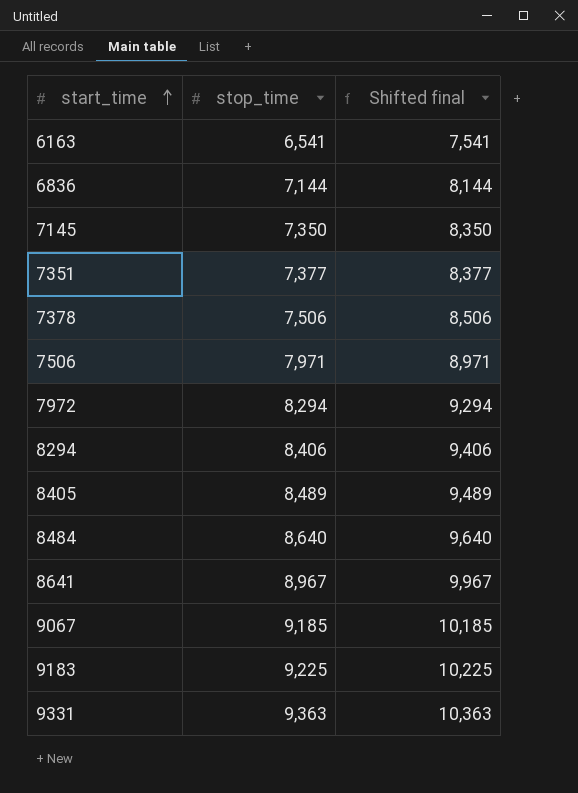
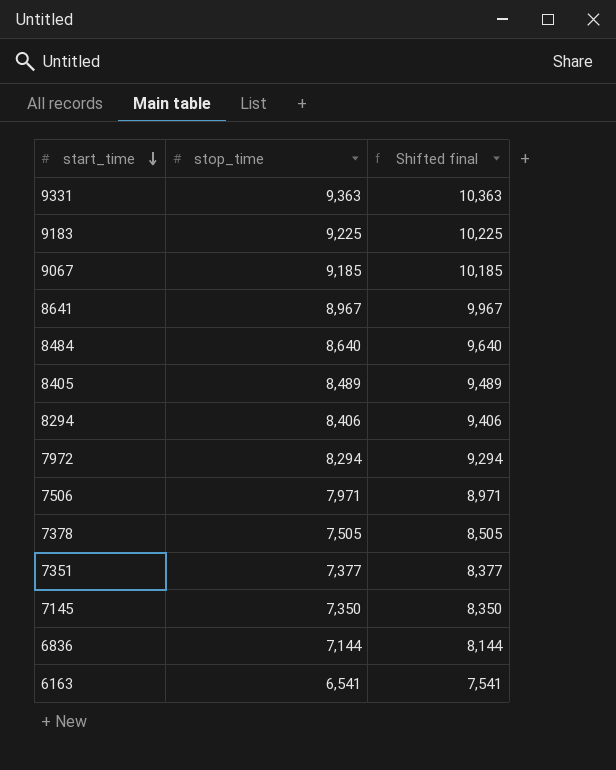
row order: start_time ascending -> start_time descending
7378 | stop_time: 7,506 -> 7,505
7378 | Shifted final: 8,506 -> 8,505

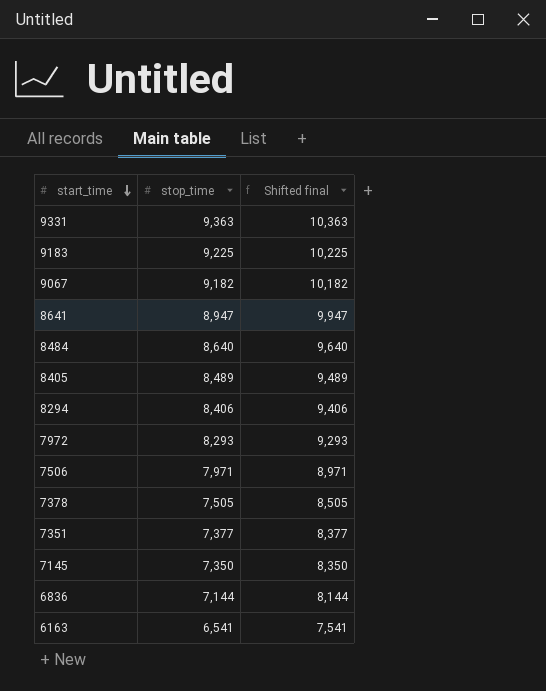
9067 | stop_time: 9,185 -> 9,182
9067 | Shifted final: 10,185 -> 10,182
8641 | stop_time: 8,967 -> 8,947
8641 | Shifted final: 9,967 -> 9,947
7972 | stop_time: 8,294 -> 8,293
7972 | Shifted final: 9,294 -> 9,293

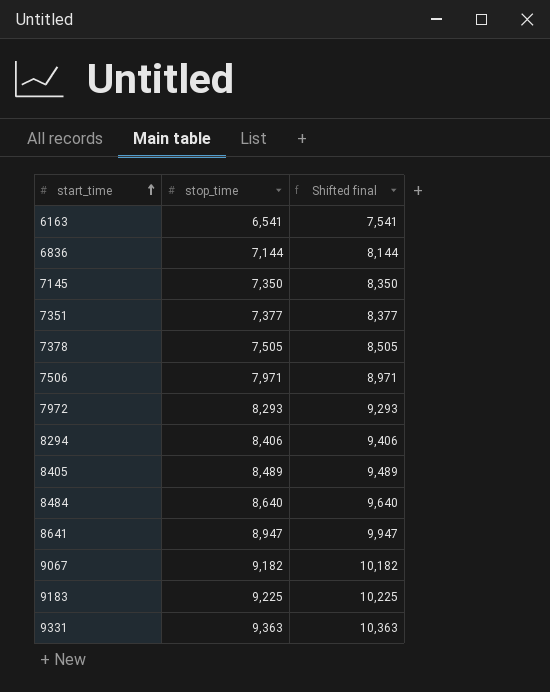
row order: start_time descending -> start_time ascending

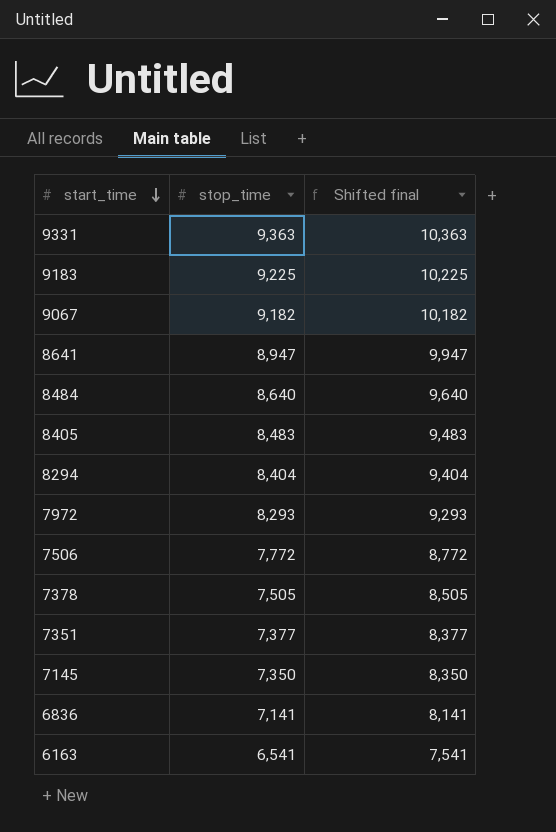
row order: start_time ascending -> start_time descending
8405 | stop_time: 8,489 -> 8,483
8405 | Shifted final: 9,489 -> 9,483
8294 | stop_time: 8,406 -> 8,404
8294 | Shifted final: 9,406 -> 9,404
7506 | stop_time: 7,971 -> 7,772
7506 | Shifted final: 8,971 -> 8,772
6836 | stop_time: 7,144 -> 7,141
6836 | Shifted final: 8,144 -> 8,141

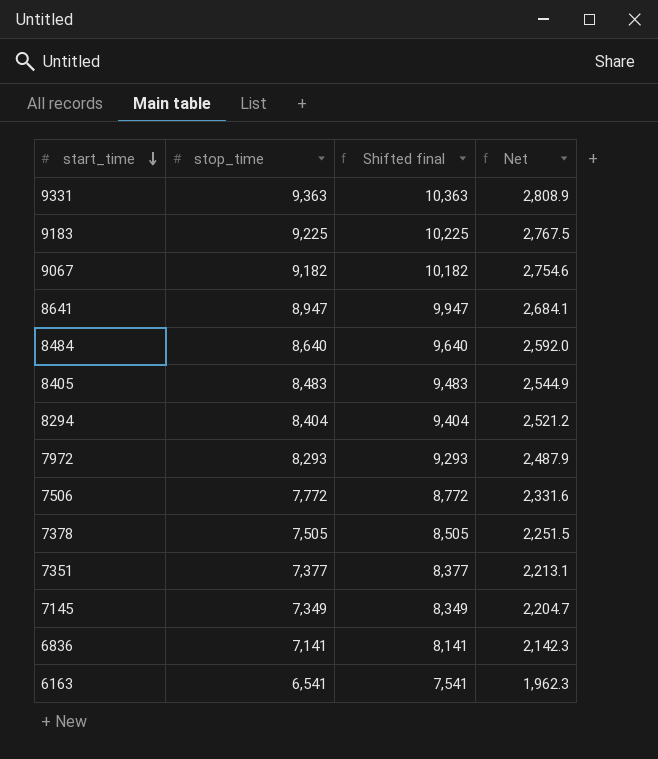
column Net | formula: none -> [stop_time] * 0.3
7145 | stop_time: 7,350 -> 7,349
7145 | Shifted final: 8,350 -> 8,349

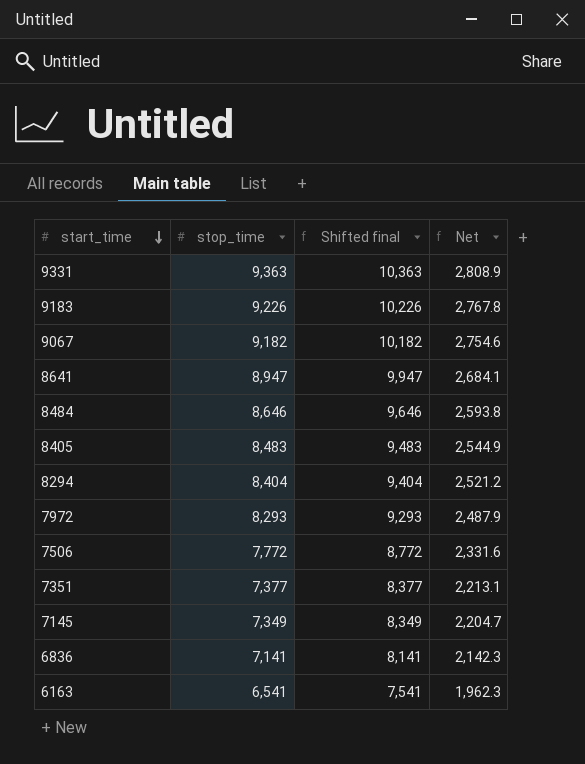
row 7378: 7,505 | 8,505 | 2,251.5 -> none
9183 | stop_time: 9,225 -> 9,226
9183 | Shifted final: 10,225 -> 10,226
9183 | Net: 2,767.5 -> 2,767.8
8484 | stop_time: 8,640 -> 8,646
8484 | Shifted final: 9,640 -> 9,646
8484 | Net: 2,592.0 -> 2,593.8

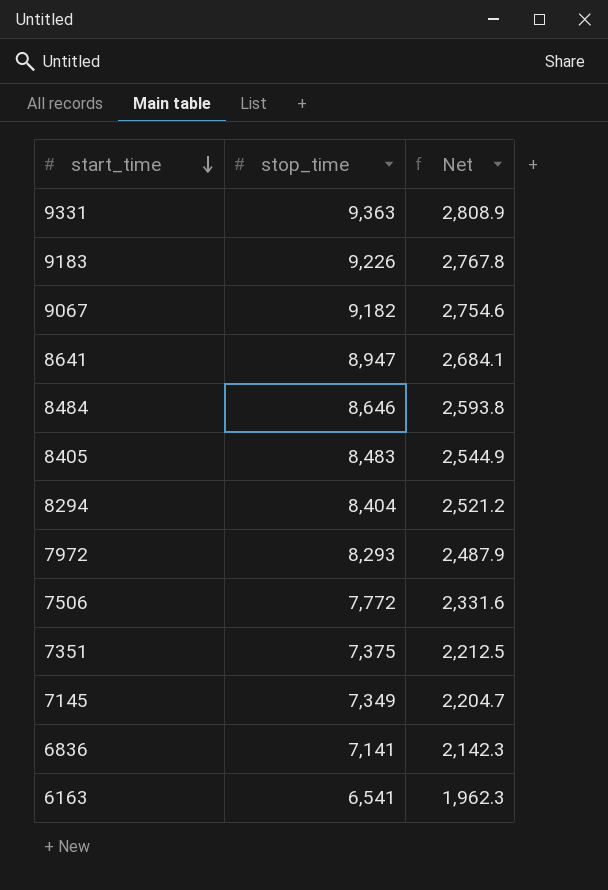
column Shifted final | formula: [stop_time] + 1000 -> none
7351 | stop_time: 7,377 -> 7,375
7351 | Net: 2,213.1 -> 2,212.5

